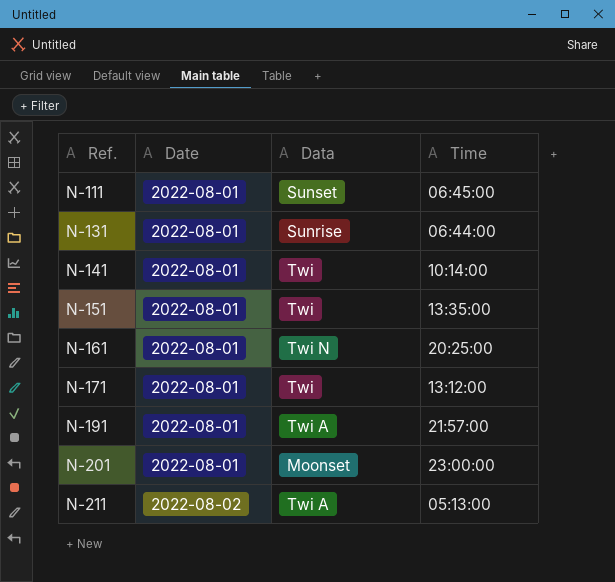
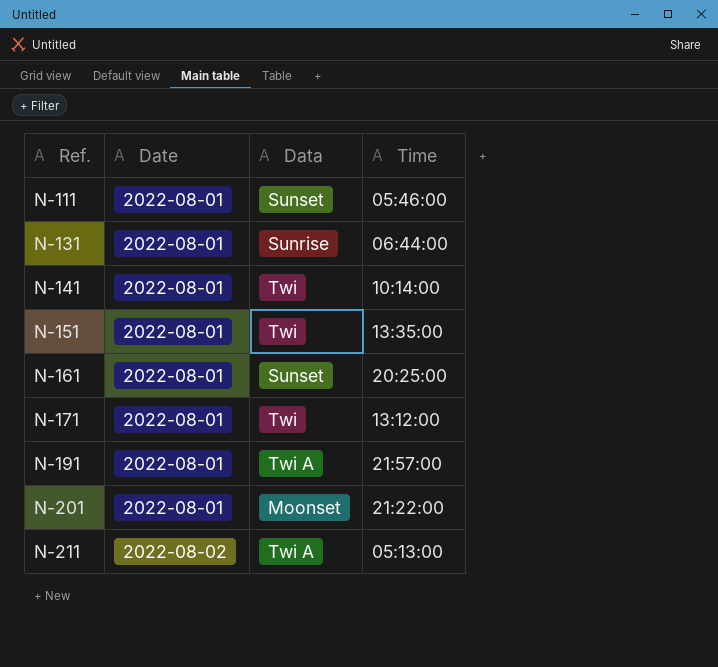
N-111 | Time: 06:45:00 -> 05:46:00
N-161 | Data: Twi N -> Sunset
N-201 | Time: 23:00:00 -> 21:22:00

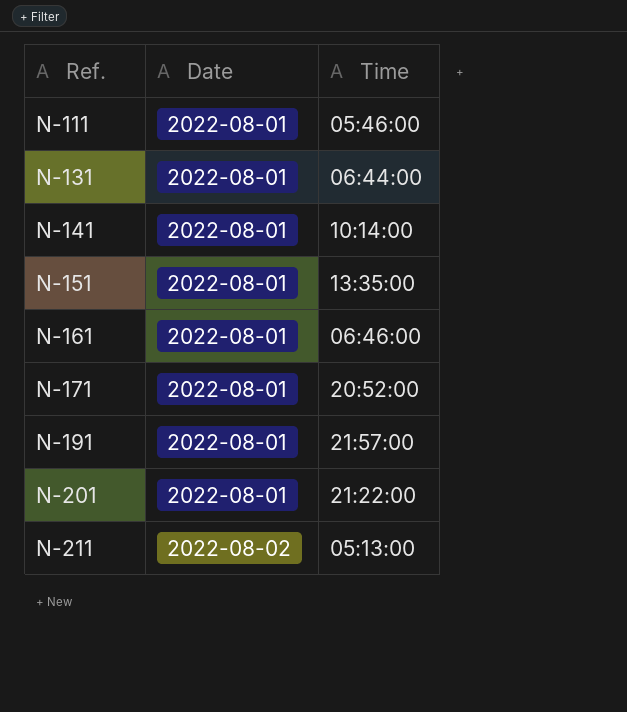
column Data | position: 3 -> none
N-161 | Time: 20:25:00 -> 06:46:00
N-171 | Time: 13:12:00 -> 20:52:00

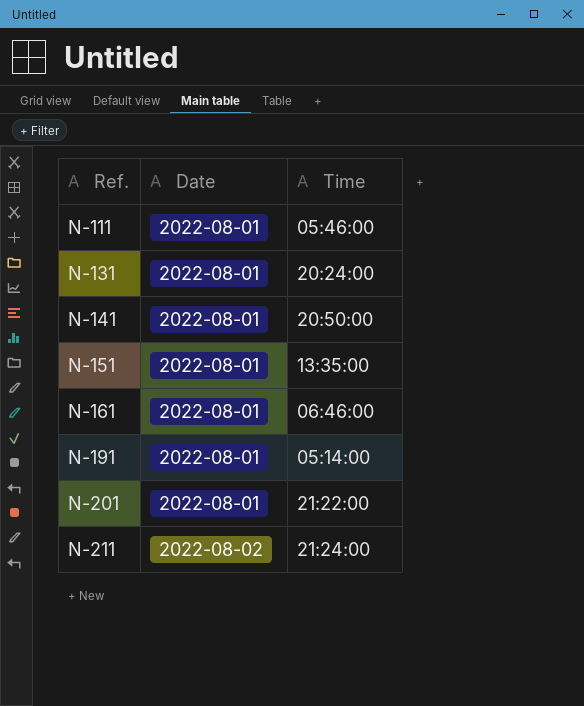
row N-171: 2022-08-01 | 20:52:00 -> none
N-131 | Time: 06:44:00 -> 20:24:00
N-141 | Time: 10:14:00 -> 20:50:00
N-191 | Time: 21:57:00 -> 05:14:00
N-211 | Time: 05:13:00 -> 21:24:00

